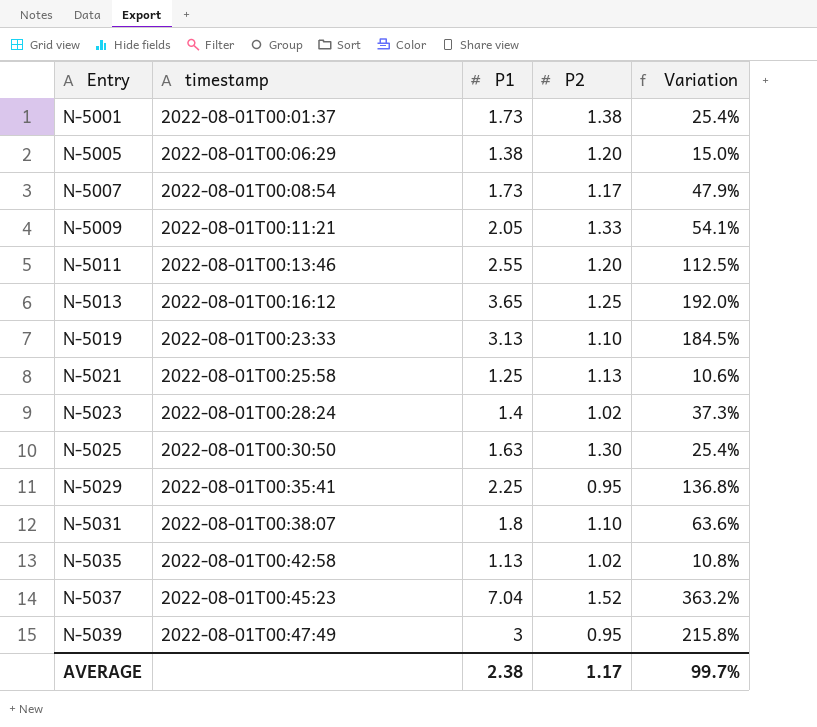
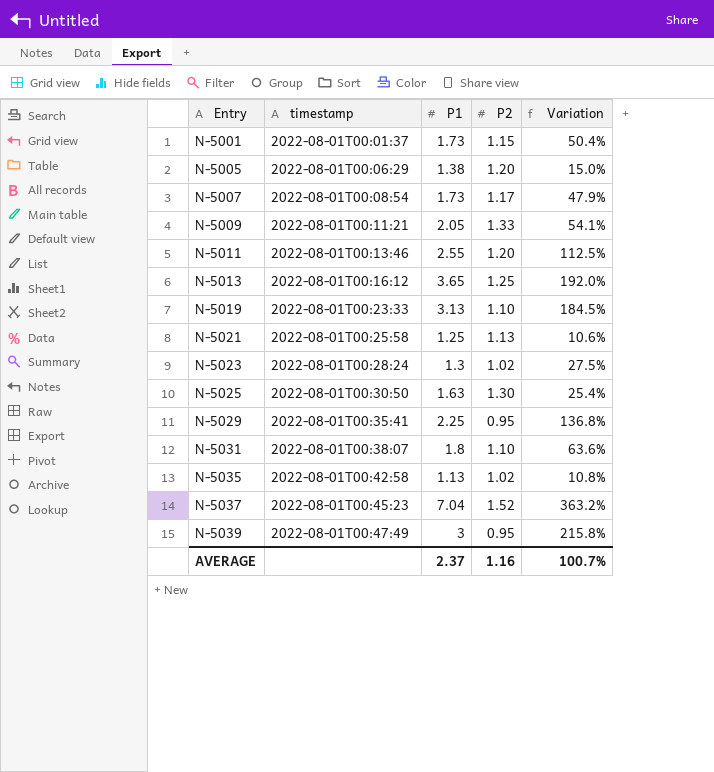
N-5001 | P2: 1.38 -> 1.15
N-5001 | Variation: 25.4% -> 50.4%
N-5023 | P1: 1.4 -> 1.3
N-5023 | Variation: 37.3% -> 27.5%
AVERAGE | P1: 2.38 -> 2.37
AVERAGE | P2: 1.17 -> 1.16
AVERAGE | Variation: 99.7% -> 100.7%

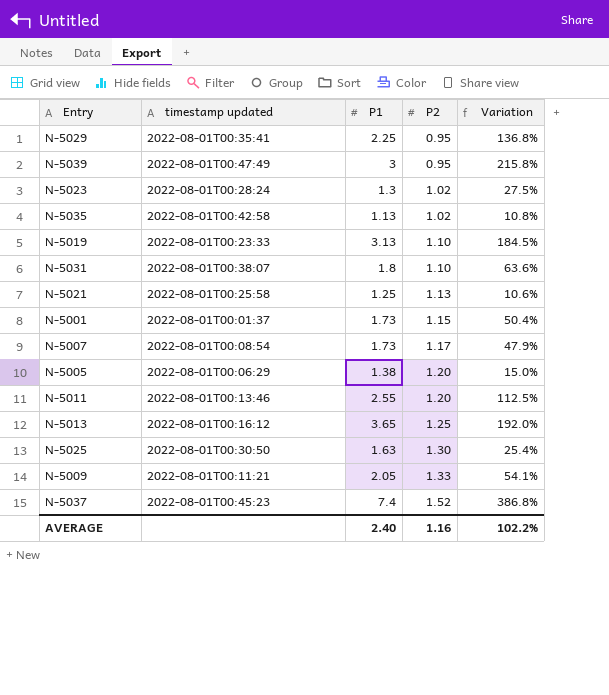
row order: Entry ascending -> P2 ascending
column name: timestamp -> timestamp updated
N-5037 | P1: 7.04 -> 7.4
N-5037 | Variation: 363.2% -> 386.8%
AVERAGE | P1: 2.37 -> 2.40
AVERAGE | Variation: 100.7% -> 102.2%

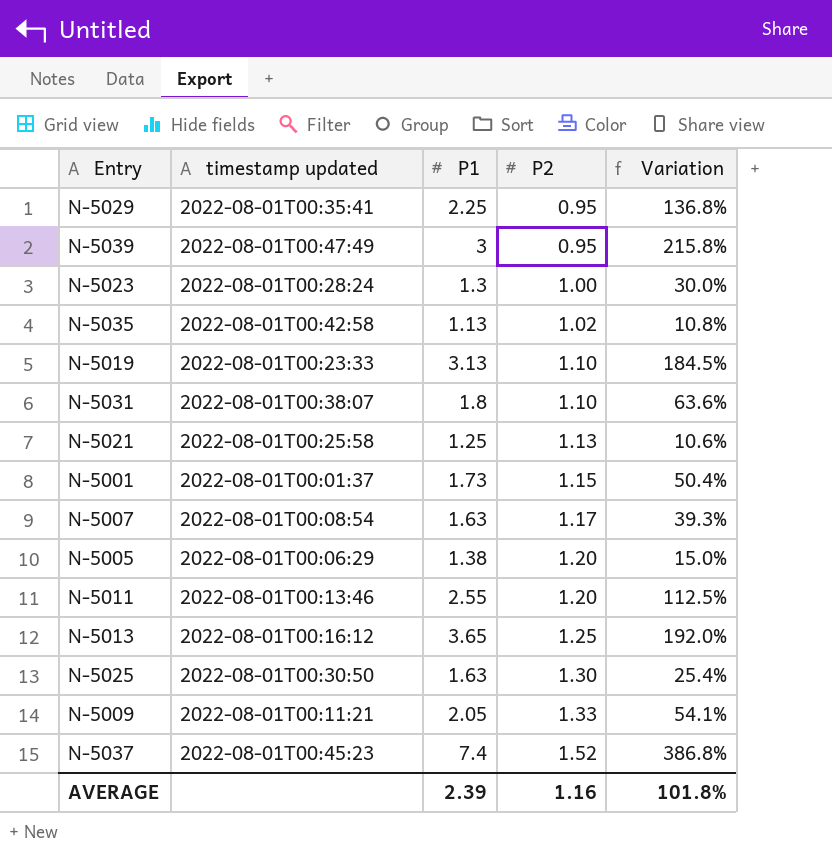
N-5023 | P2: 1.02 -> 1.00
N-5023 | Variation: 27.5% -> 30.0%
N-5007 | P1: 1.73 -> 1.63
N-5007 | Variation: 47.9% -> 39.3%
AVERAGE | P1: 2.40 -> 2.39
AVERAGE | Variation: 102.2% -> 101.8%

